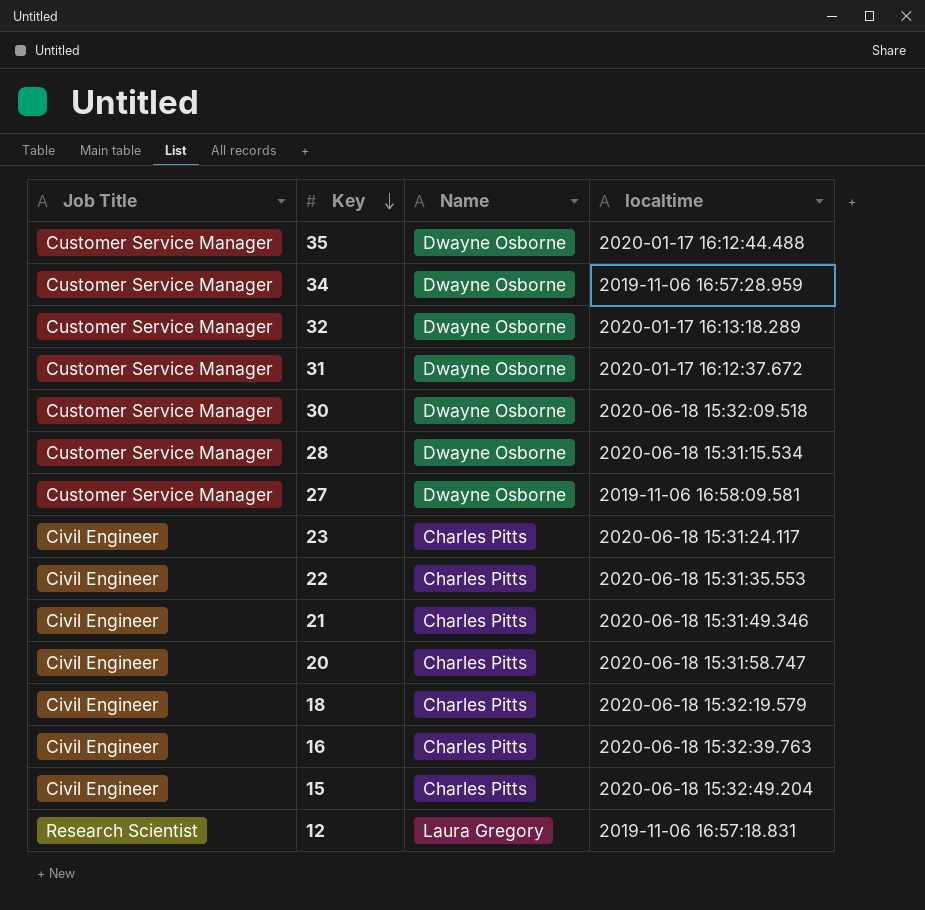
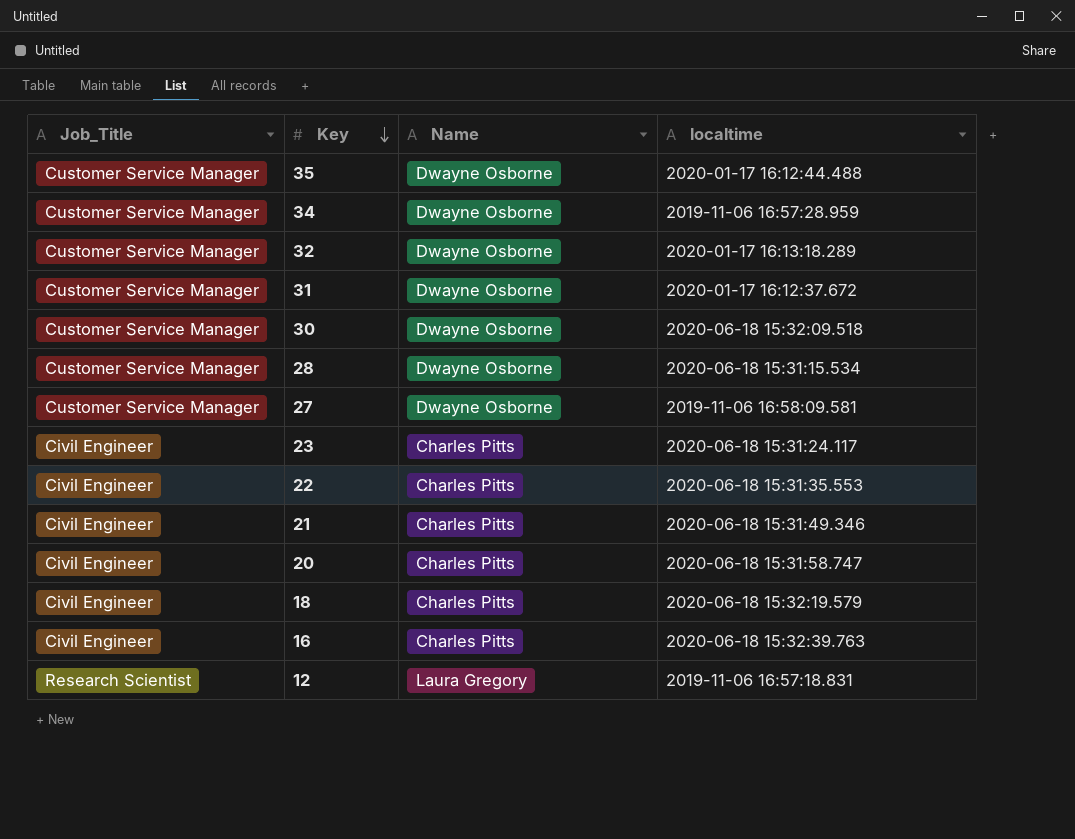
column name: Job Title -> Job_Title
row 15: Civil Engineer | Charles Pitts | 2020-06-18 15:32:49.204 -> none

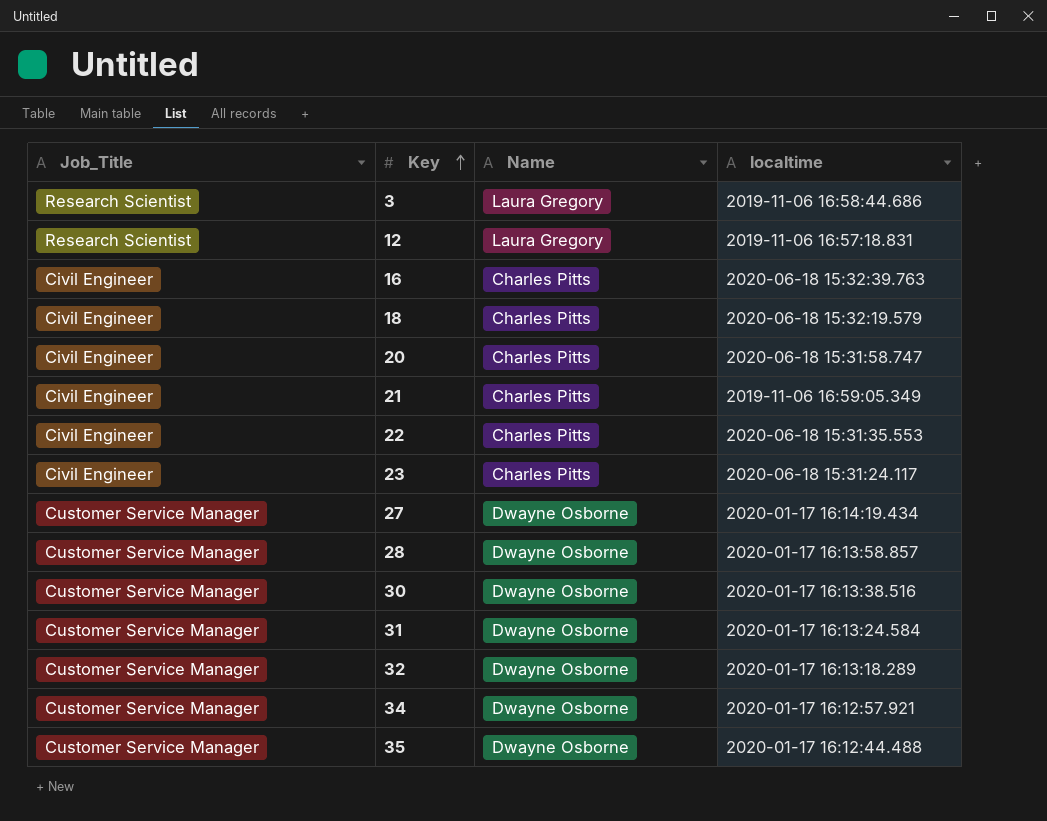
row order: Key descending -> Key ascending
row 3: none -> Research Scientist | Laura Gregory | 2019-11-06 16:58:44.686
21 | localtime: 2020-06-18 15:31:49.346 -> 2019-11-06 16:59:05.349
27 | localtime: 2019-11-06 16:58:09.581 -> 2020-01-17 16:14:19.434
28 | localtime: 2020-06-18 15:31:15.534 -> 2020-01-17 16:13:58.857
30 | localtime: 2020-06-18 15:32:09.518 -> 2020-01-17 16:13:38.516
31 | localtime: 2020-01-17 16:12:37.672 -> 2020-01-17 16:13:24.584
34 | localtime: 2019-11-06 16:57:28.959 -> 2020-01-17 16:12:57.921

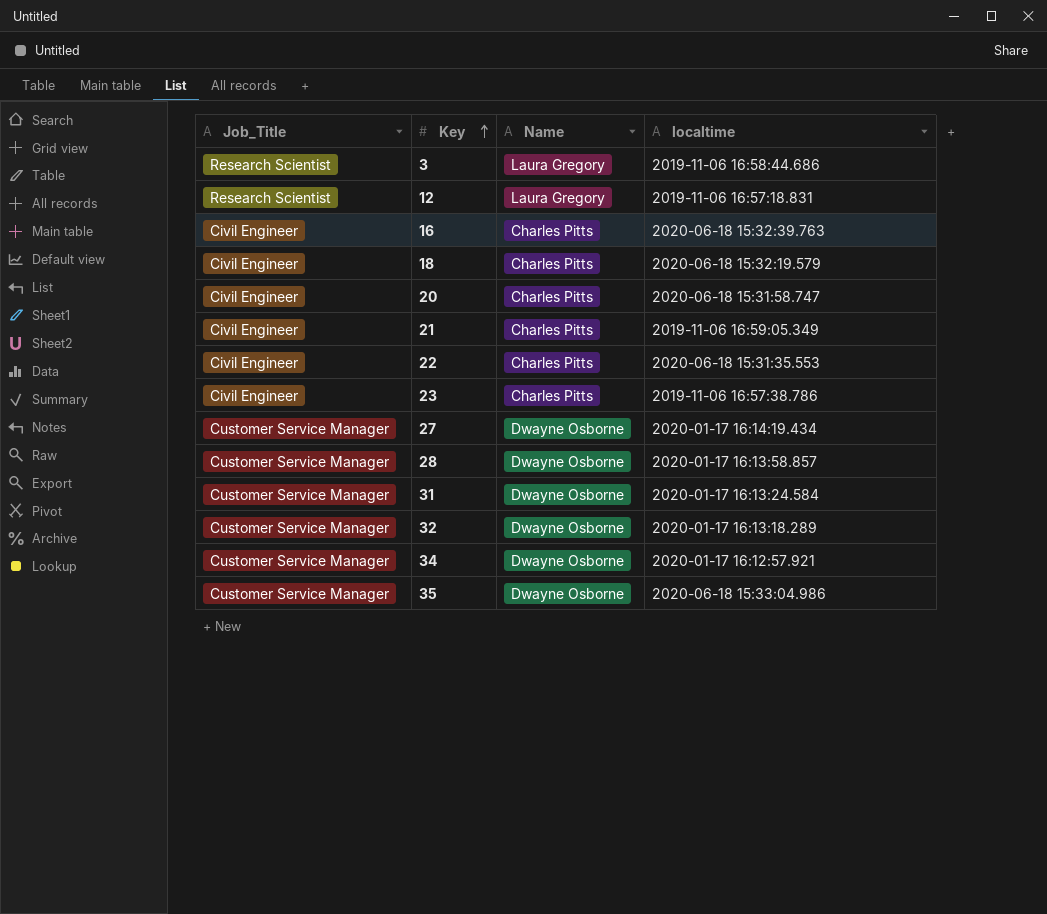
row 30: Customer Service Manager | Dwayne Osborne | 2020-01-17 16:13:38.516 -> none
23 | localtime: 2020-06-18 15:31:24.117 -> 2019-11-06 16:57:38.786
35 | localtime: 2020-01-17 16:12:44.488 -> 2020-06-18 15:33:04.986

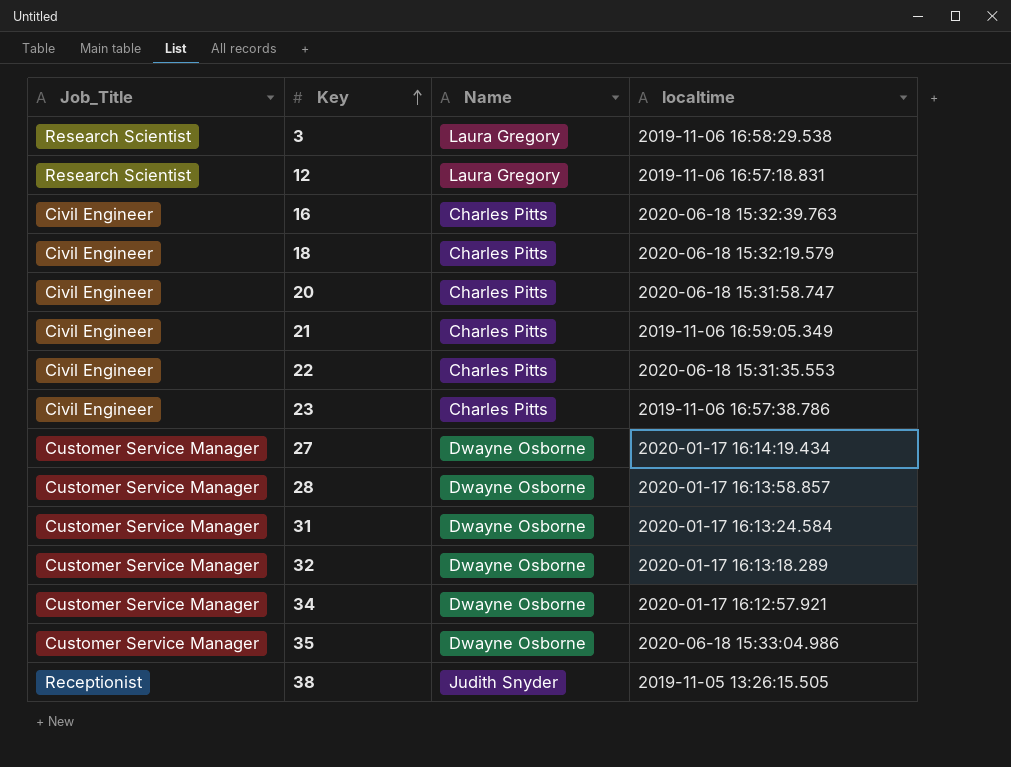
3 | localtime: 2019-11-06 16:58:44.686 -> 2019-11-06 16:58:29.538
row 38: none -> Receptionist | Judith Snyder | 2019-11-05 13:26:15.505

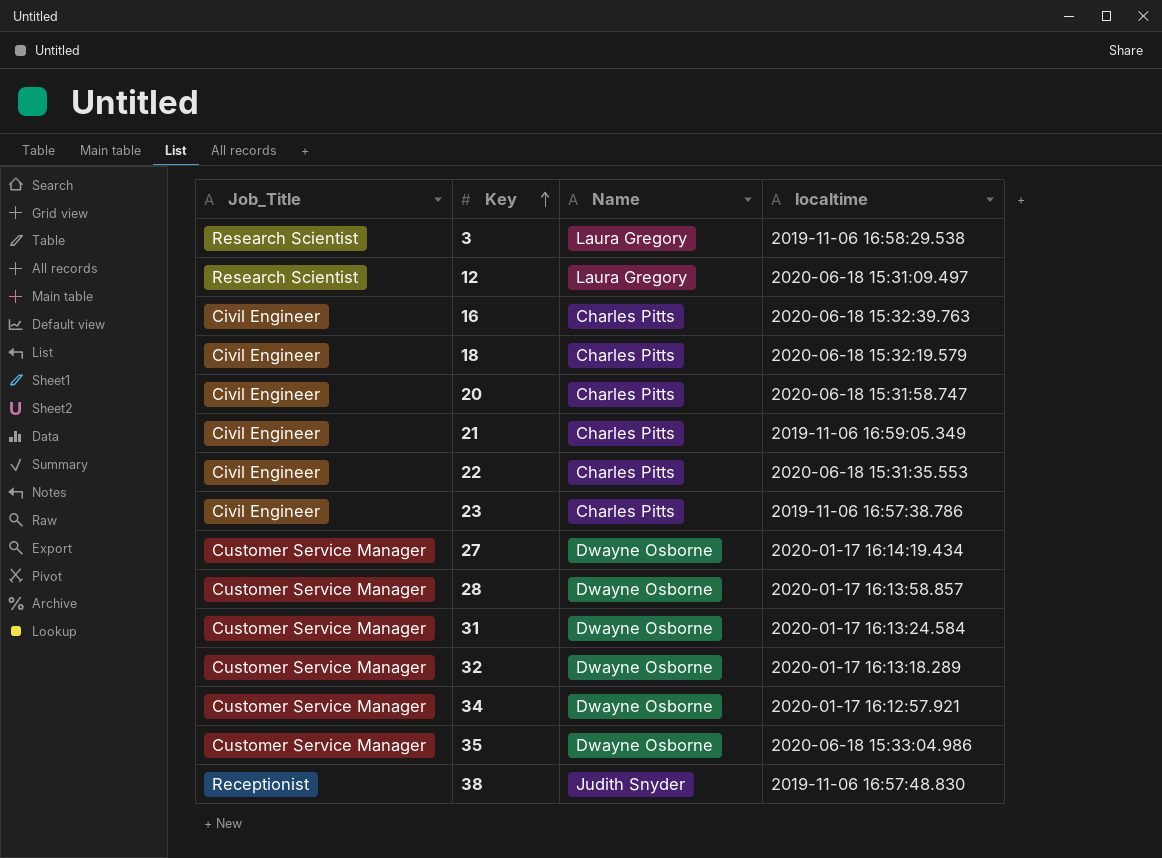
12 | localtime: 2019-11-06 16:57:18.831 -> 2020-06-18 15:31:09.497
38 | localtime: 2019-11-05 13:26:15.505 -> 2019-11-06 16:57:48.830

